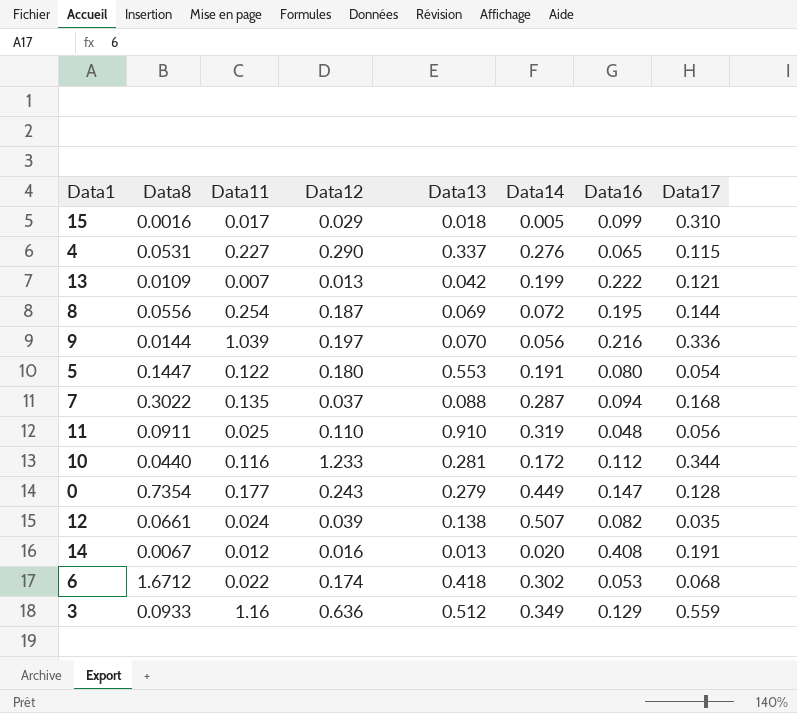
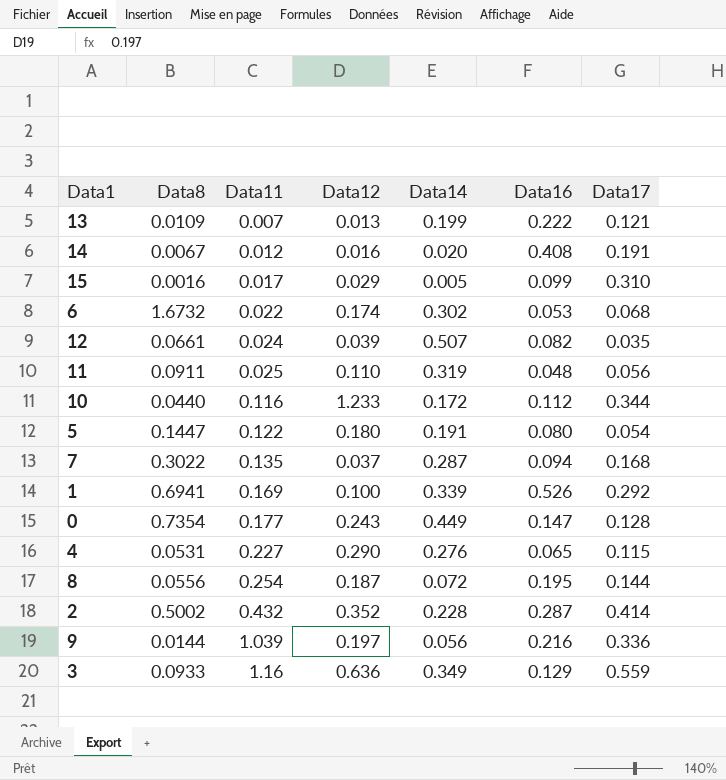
row order: none -> Data11 ascending
column Data13 | position: 5 -> none
6 | Data8: 1.6712 -> 1.6732
row 1: none -> 0.6941 | 0.169 | 0.100 | 0.339 | 0.526 | 0.292
row 2: none -> 0.5002 | 0.432 | 0.352 | 0.228 | 0.287 | 0.414

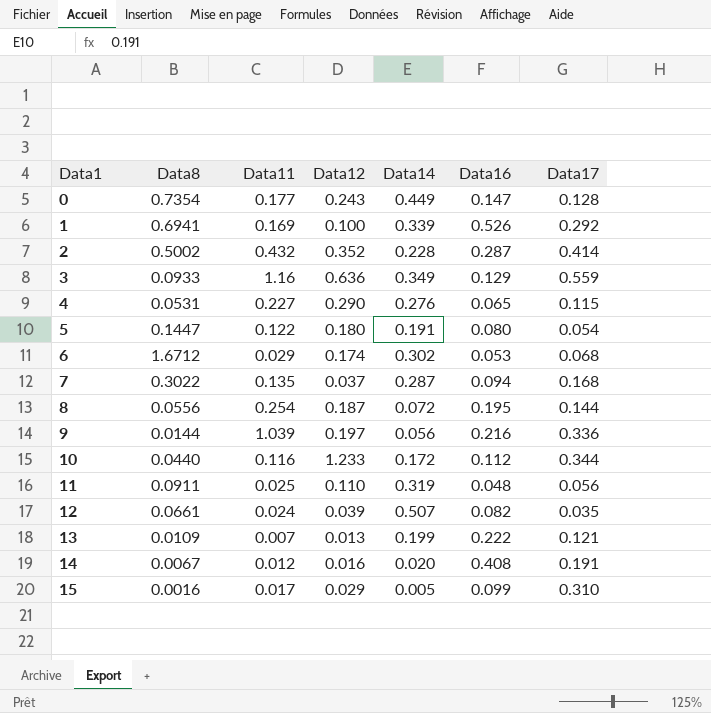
row order: Data11 ascending -> Data1 ascending
6 | Data8: 1.6732 -> 1.6712
6 | Data11: 0.022 -> 0.029

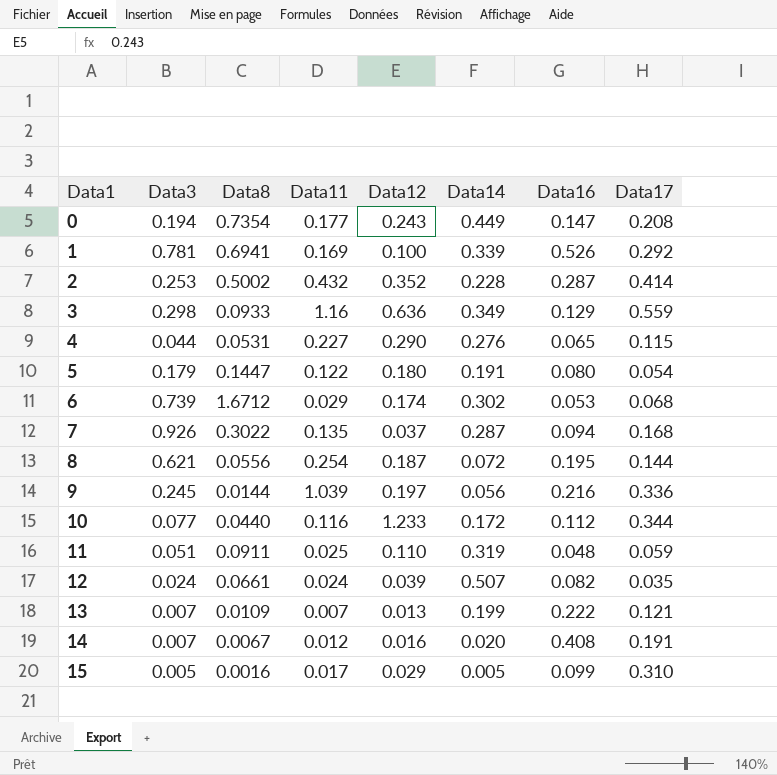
column Data3 | position: none -> 2
0 | Data17: 0.128 -> 0.208
11 | Data17: 0.056 -> 0.059

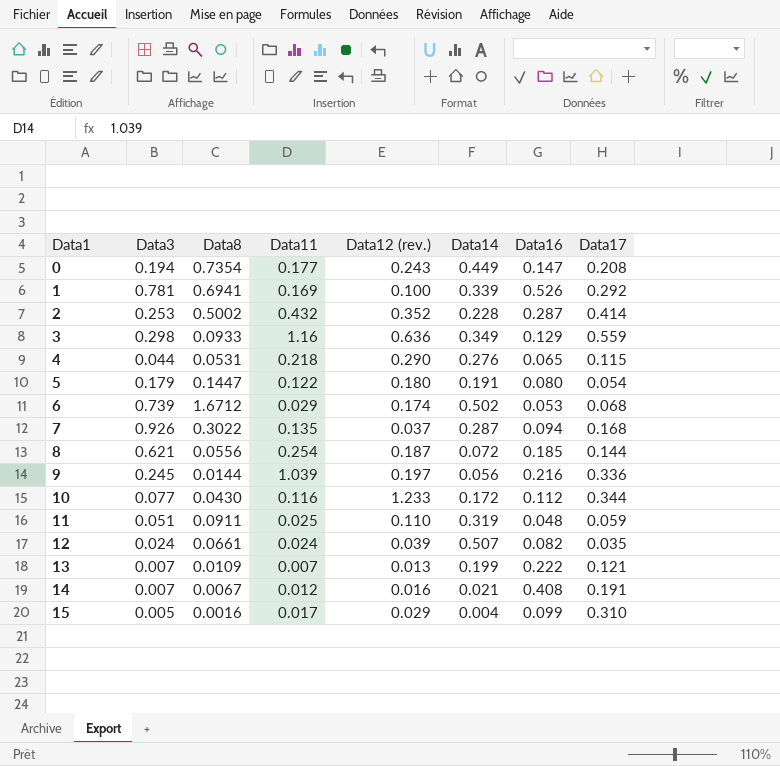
column name: Data12 -> Data12 (rev.)
4 | Data11: 0.227 -> 0.218
6 | Data14: 0.302 -> 0.502
8 | Data16: 0.195 -> 0.185
10 | Data8: 0.0440 -> 0.0430
14 | Data14: 0.020 -> 0.021
15 | Data14: 0.005 -> 0.004

